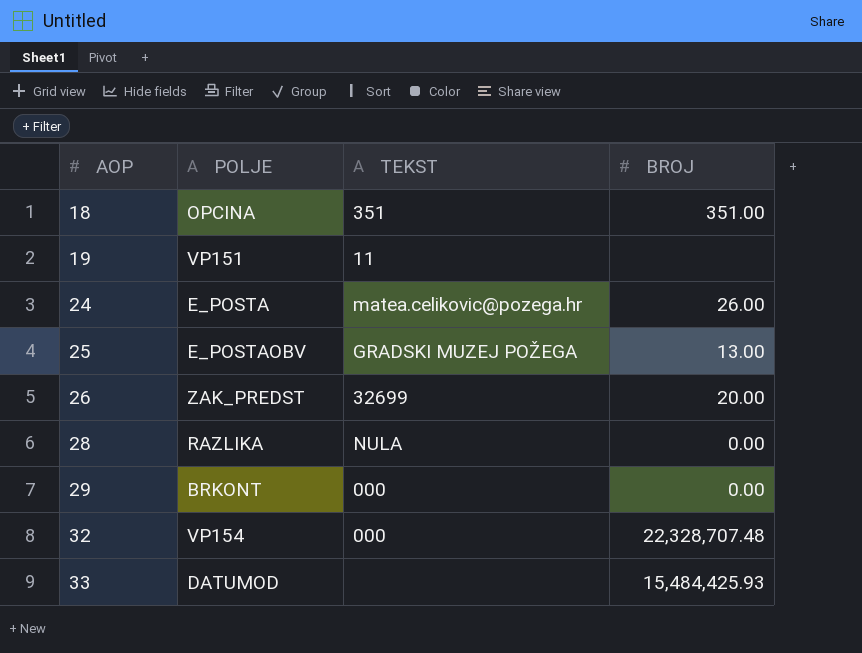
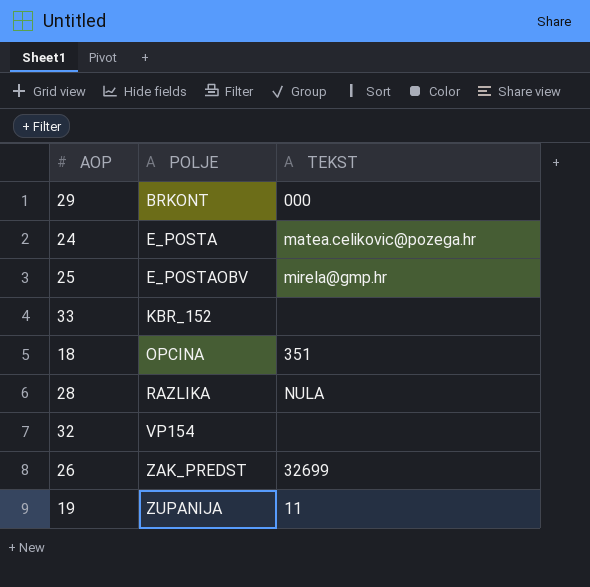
row order: AOP ascending -> POLJE ascending
column BROJ | position: 4 -> none
25 | TEKST: GRADSKI MUZEJ POŽEGA -> mirela@gmp.hr
33 | POLJE: DATUMOD -> KBR_152
32 | TEKST: 000 -> none
19 | POLJE: VP151 -> ZUPANIJA

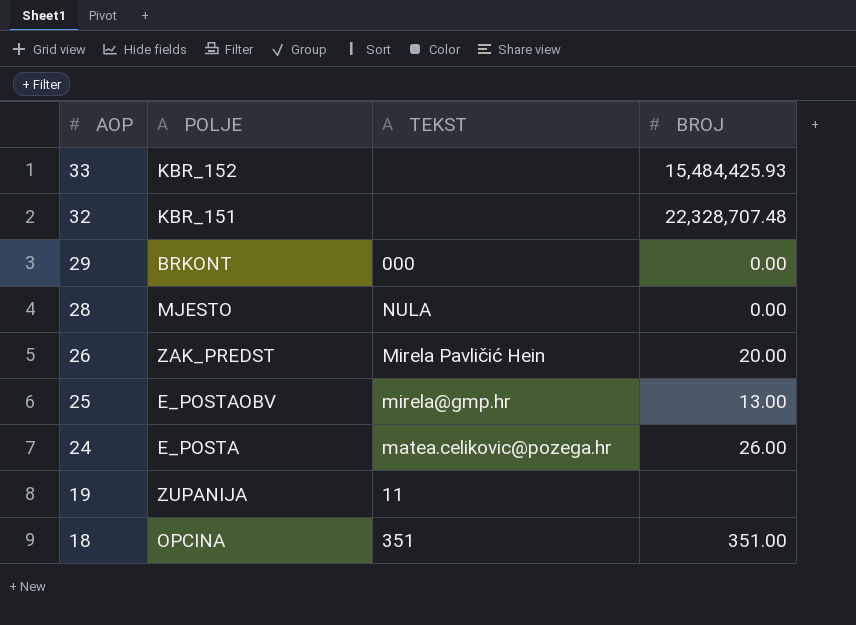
row order: POLJE ascending -> AOP descending
column BROJ | position: none -> 4
32 | POLJE: VP154 -> KBR_151
28 | POLJE: RAZLIKA -> MJESTO
26 | TEKST: 32699 -> Mirela Pavličić Hein

